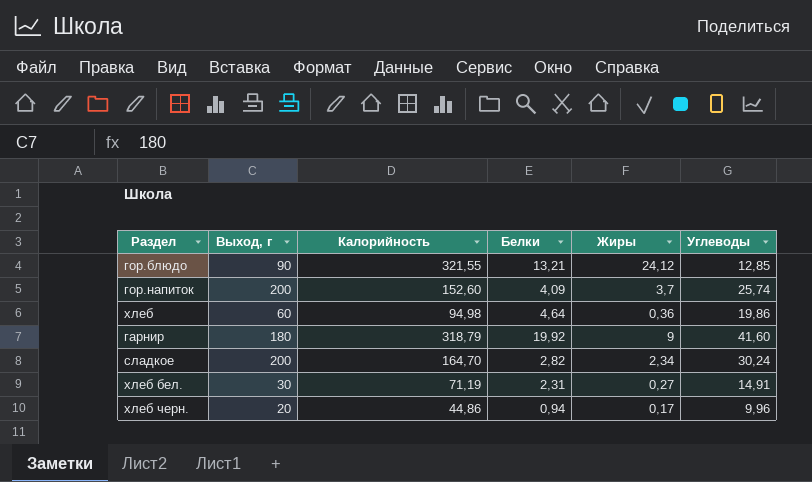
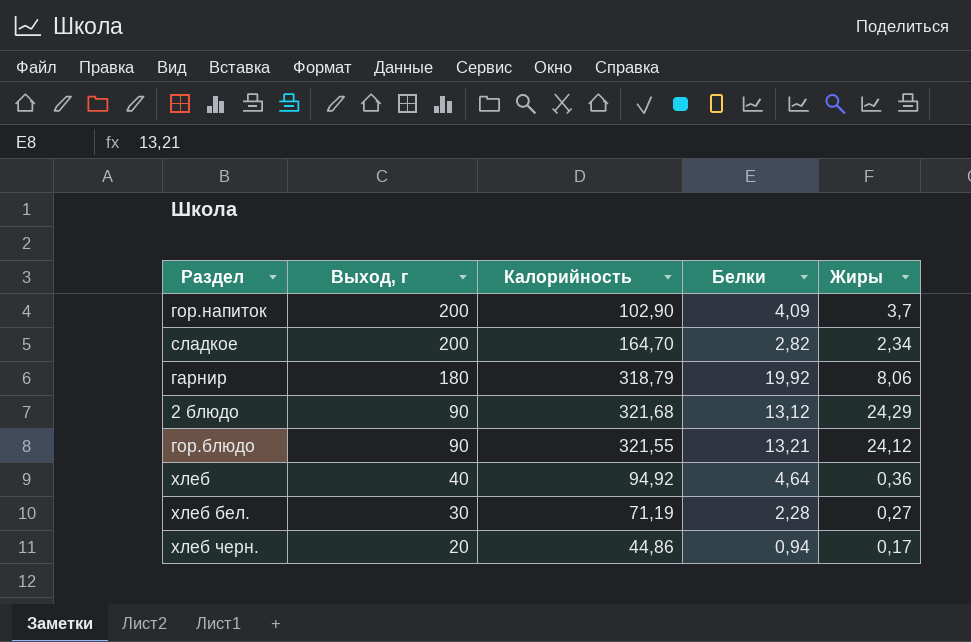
row order: none -> Выход, г descending
column Углеводы | position: 6 -> none
гор.напиток | Калорийность: 152,60 -> 102,90
гарнир | Жиры: 9 -> 8,06
row 2 блюдо: none -> 90 | 321,68 | 13,12 | 24,29
хлеб | Выход, г: 60 -> 40
хлеб | Калорийность: 94,98 -> 94,92
хлеб бел. | Белки: 2,31 -> 2,28

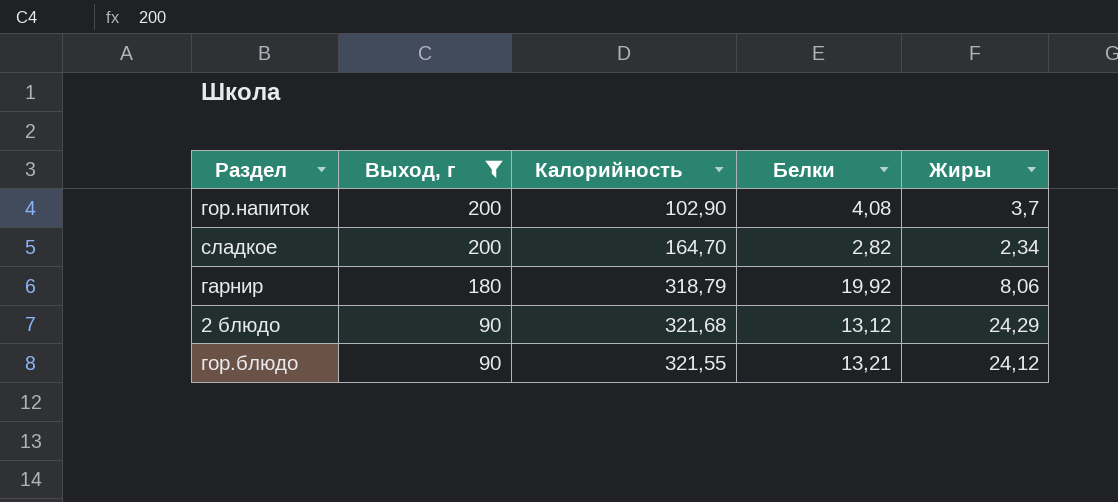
filter: none -> Выход, г >= 90
гор.напиток | Белки: 4,09 -> 4,08

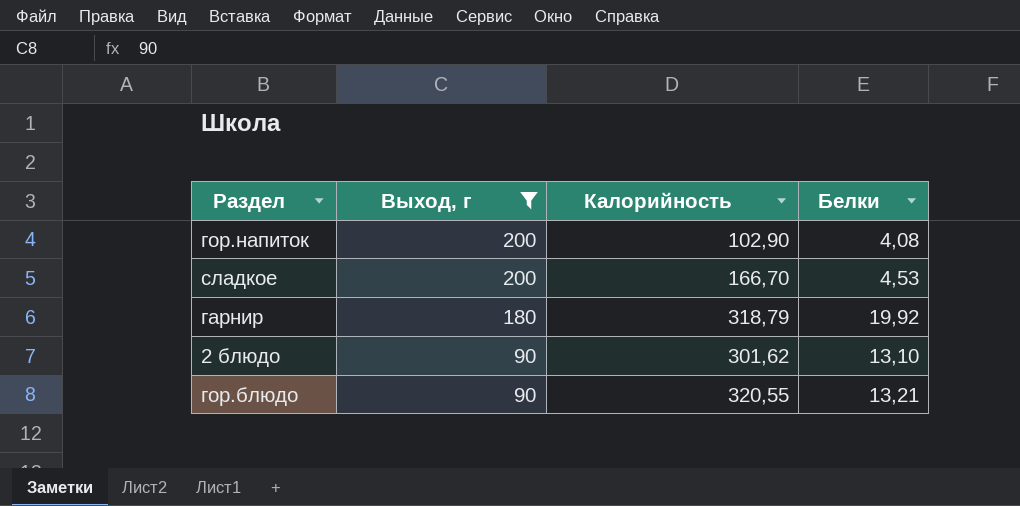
column Жиры | position: 5 -> none
сладкое | Калорийность: 164,70 -> 166,70
сладкое | Белки: 2,82 -> 4,53
2 блюдо | Калорийность: 321,68 -> 301,62
2 блюдо | Белки: 13,12 -> 13,10
гор.блюдо | Калорийность: 321,55 -> 320,55

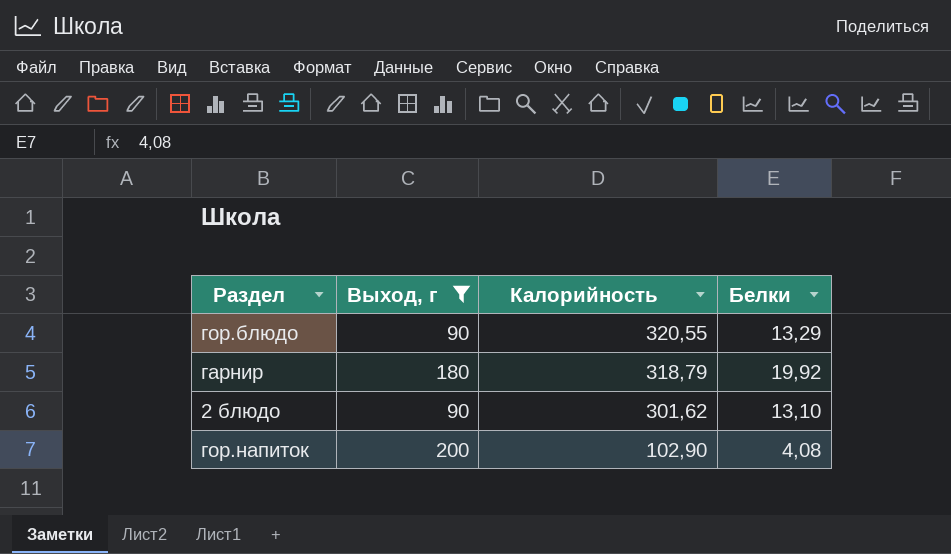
row order: Выход, г descending -> Калорийность descending
row сладкое: 200 | 166,70 | 4,53 -> none
гор.блюдо | Белки: 13,21 -> 13,29

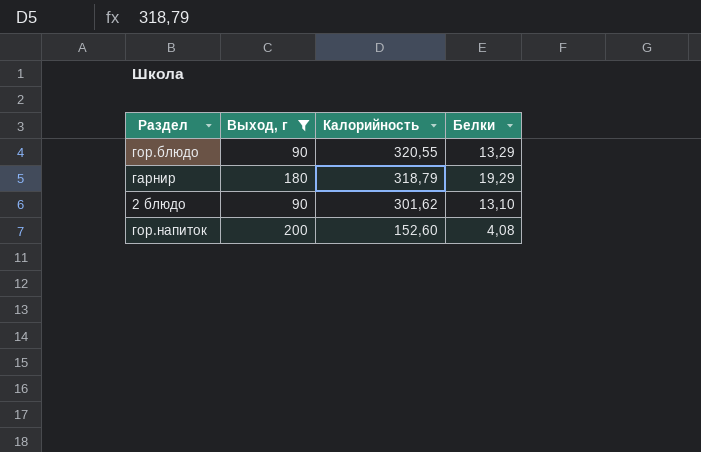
гарнир | Белки: 19,92 -> 19,29
гор.напиток | Калорийность: 102,90 -> 152,60

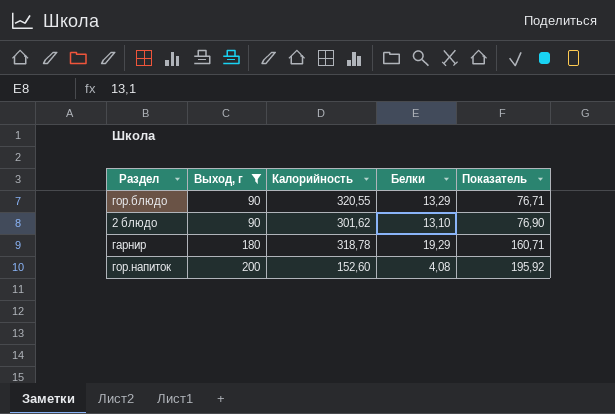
row order: Калорийность descending -> Выход, г ascending
column Показатель | formula: none -> [Выход, г] - [Белки]
гарнир | Калорийность: 318,79 -> 318,78

